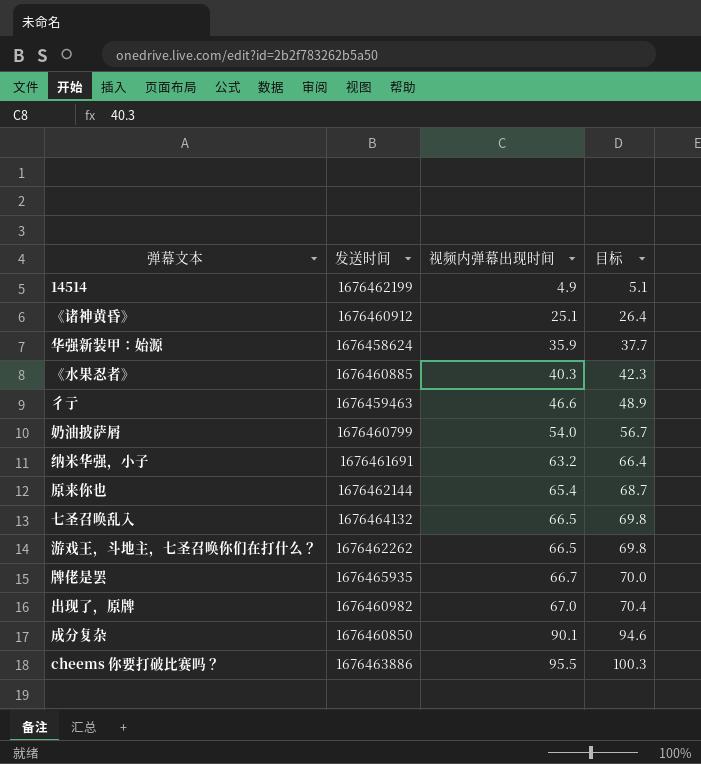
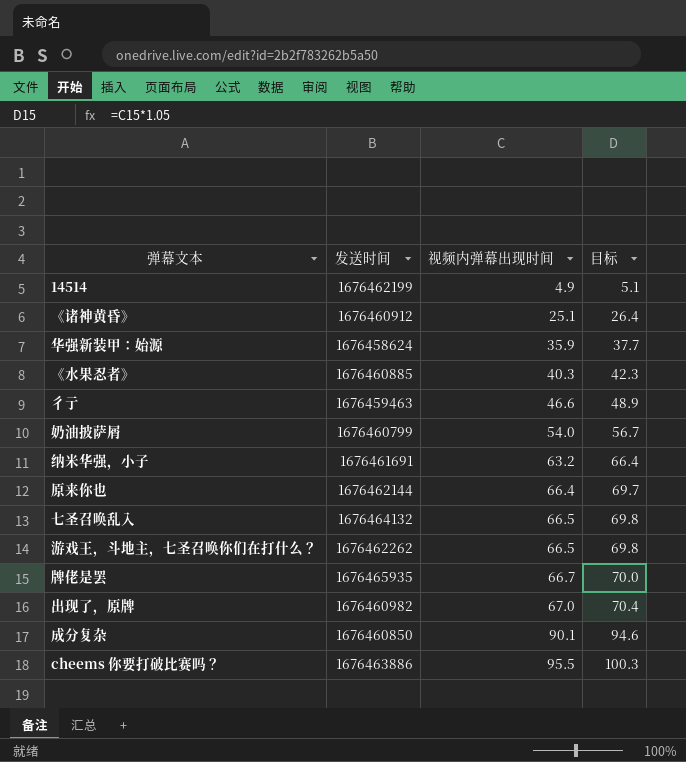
原来你也 | 视频内弹幕出现时间: 65.4 -> 66.4
原来你也 | 目标: 68.7 -> 69.7

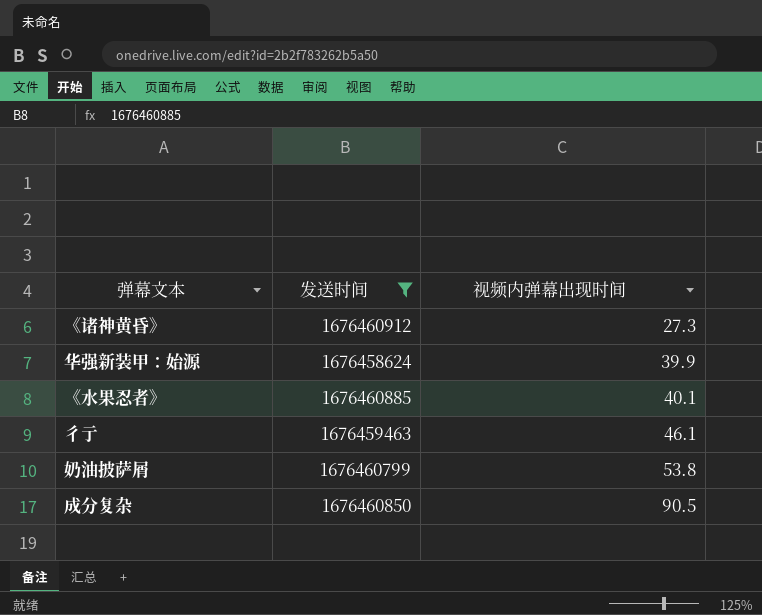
filter: none -> 发送时间 <= 1676460912
column 目标 | formula: [视频内弹幕出现时间] * 1.05 -> none
《诸神黄昏》 | 视频内弹幕出现时间: 25.1 -> 27.3
华强新装甲：始源 | 视频内弹幕出现时间: 35.9 -> 39.9
《水果忍者》 | 视频内弹幕出现时间: 40.3 -> 40.1
彳亍 | 视频内弹幕出现时间: 46.6 -> 46.1
奶油披萨屑 | 视频内弹幕出现时间: 54.0 -> 53.8
成分复杂 | 视频内弹幕出现时间: 90.1 -> 90.5

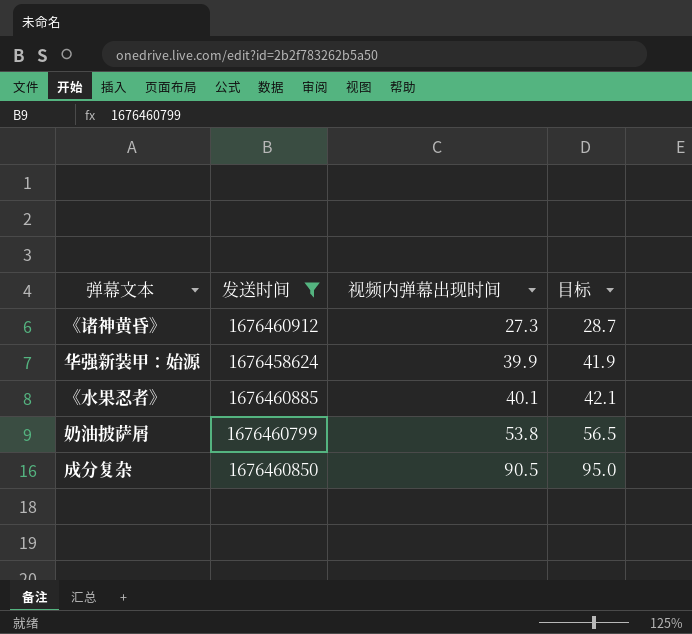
column 目标 | formula: none -> [视频内弹幕出现时间] * 1.05
row 彳亍: 1676459463 | 46.1 -> none

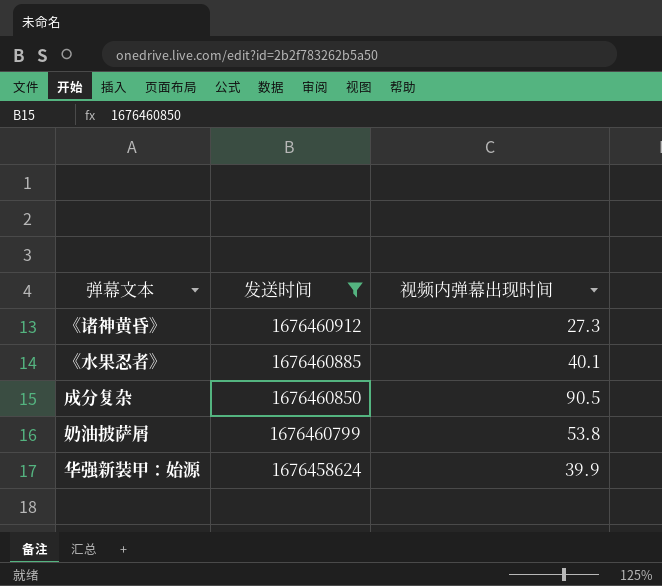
row order: 视频内弹幕出现时间 ascending -> 发送时间 descending
column 目标 | formula: [视频内弹幕出现时间] * 1.05 -> none

